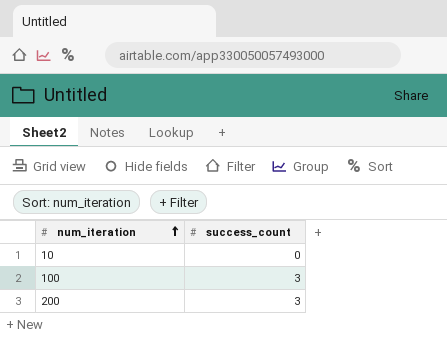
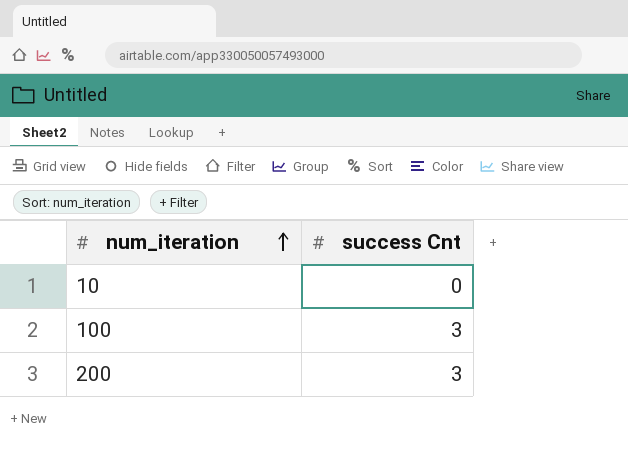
column name: success_count -> success Cnt

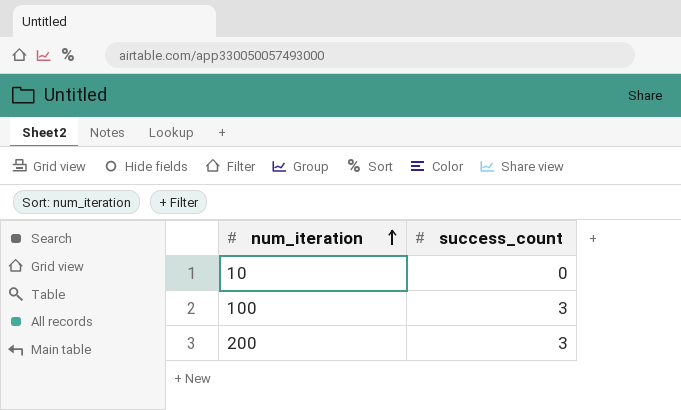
column name: success Cnt -> success_count

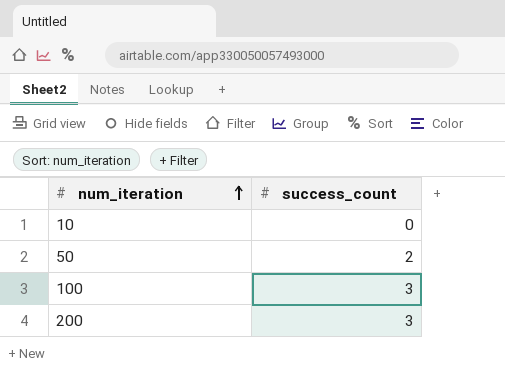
row 50: none -> 2

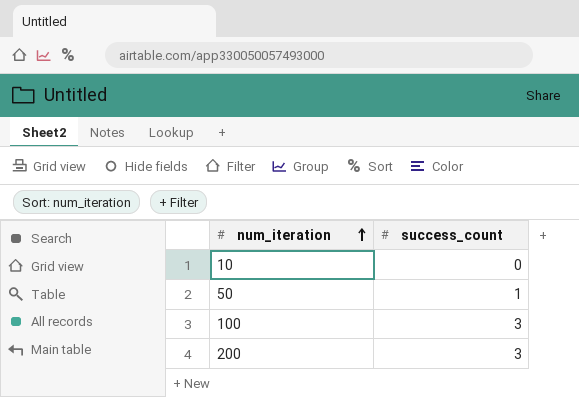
50 | success_count: 2 -> 1

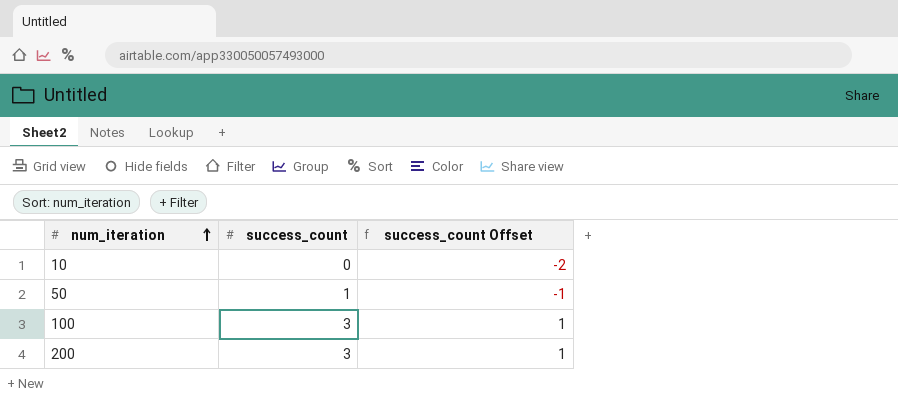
column success_count Offset | formula: none -> [success_count] - 2

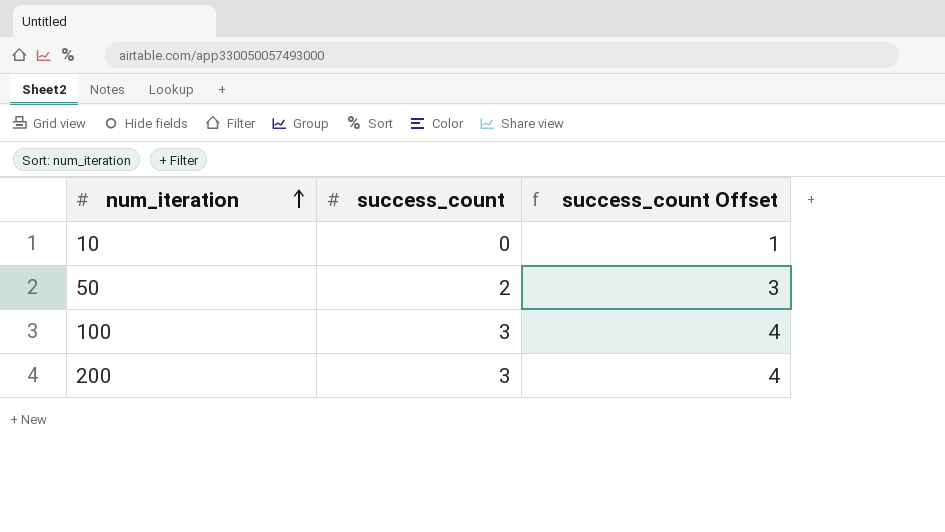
column success_count Offset | formula: [success_count] - 2 -> [success_count] + 1
50 | success_count: 1 -> 2

